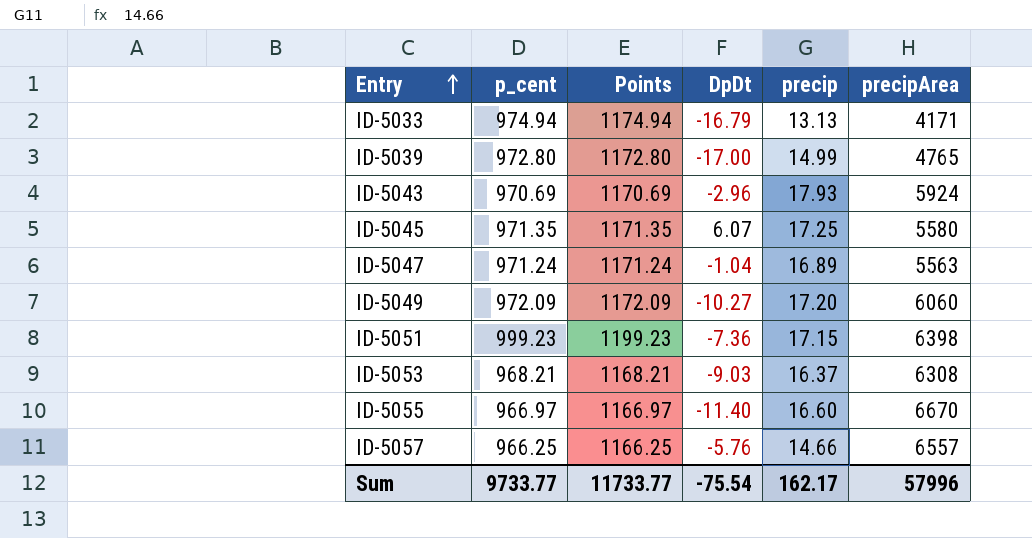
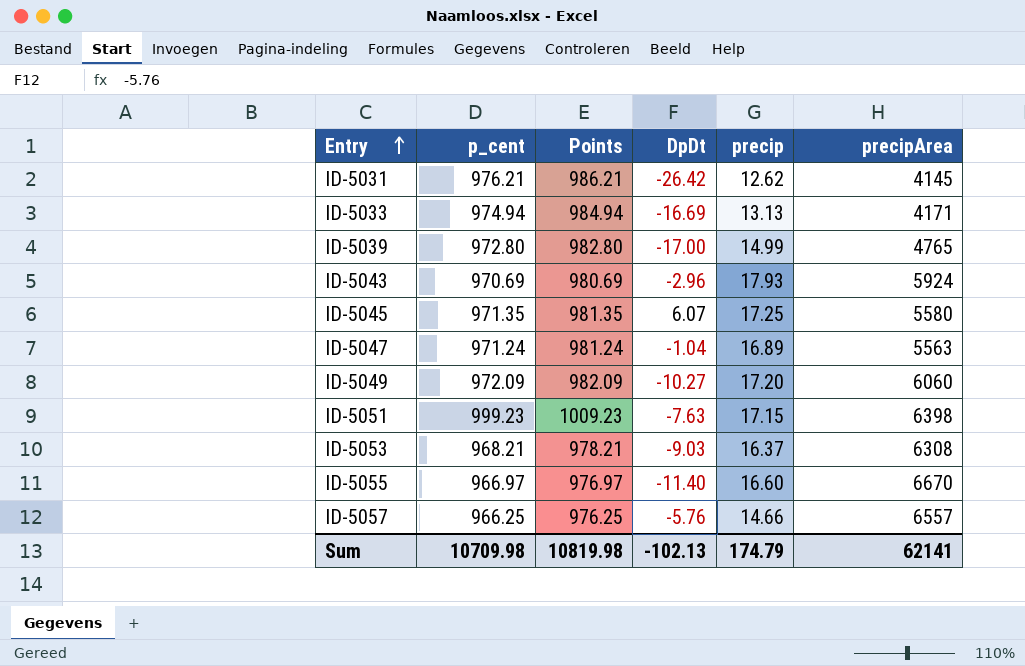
column Points | formula: [p_cent] + 200 -> [p_cent] + 10
row ID-5031: none -> 976.21 | 986.21 | -26.42 | 12.62 | 4145
ID-5033 | DpDt: -16.79 -> -16.69
ID-5051 | DpDt: -7.36 -> -7.63
Sum | p_cent: 9733.77 -> 10709.98
Sum | Points: 11733.77 -> 10819.98
Sum | DpDt: -75.54 -> -102.13
Sum | precip: 162.17 -> 174.79
Sum | precipArea: 57996 -> 62141

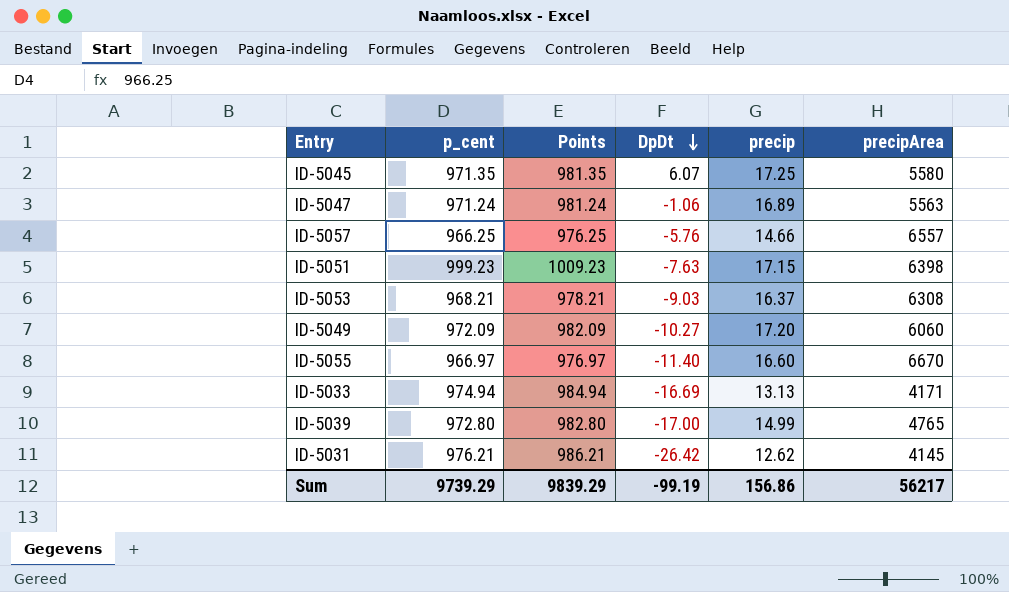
row order: Entry ascending -> DpDt descending
row ID-5043: 970.69 | 980.69 | -2.96 | 17.93 | 5924 -> none
ID-5047 | DpDt: -1.04 -> -1.06
Sum | p_cent: 10709.98 -> 9739.29
Sum | Points: 10819.98 -> 9839.29
Sum | DpDt: -102.13 -> -99.19
Sum | precip: 174.79 -> 156.86
Sum | precipArea: 62141 -> 56217

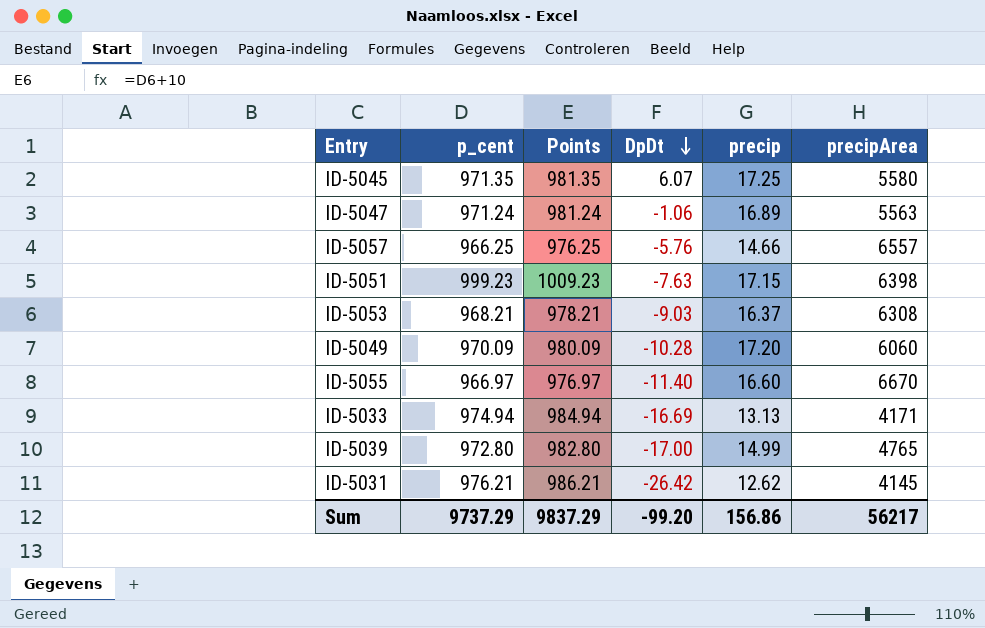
ID-5049 | p_cent: 972.09 -> 970.09
ID-5049 | Points: 982.09 -> 980.09
ID-5049 | DpDt: -10.27 -> -10.28
Sum | p_cent: 9739.29 -> 9737.29
Sum | Points: 9839.29 -> 9837.29
Sum | DpDt: -99.19 -> -99.20

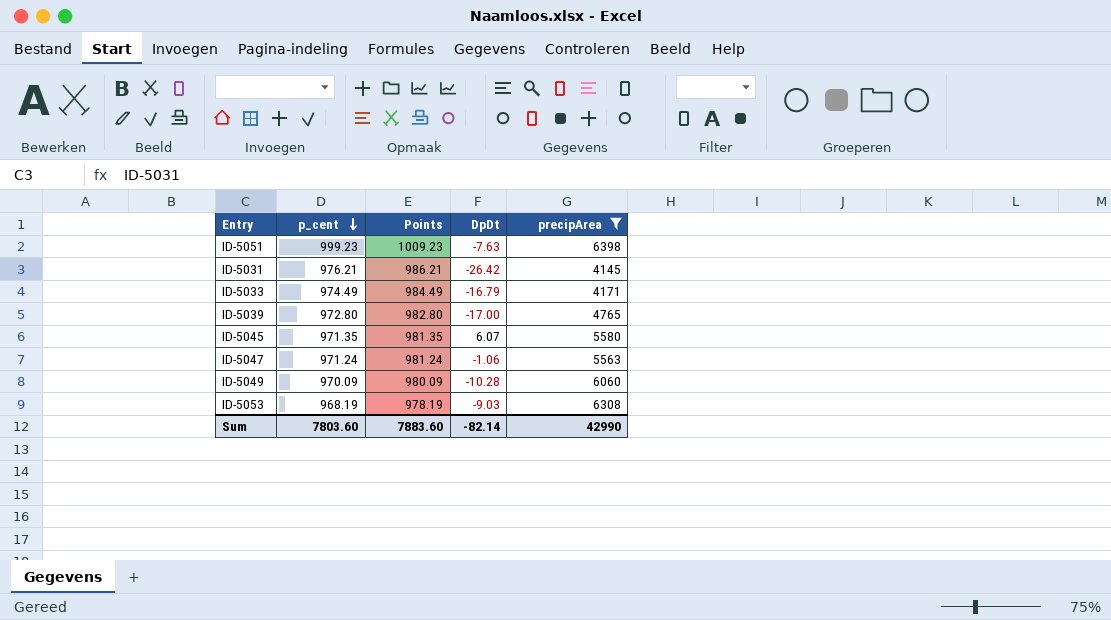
filter: none -> precipArea <= 6398
row order: DpDt descending -> p_cent descending
column precip | position: 5 -> none
ID-5033 | p_cent: 974.94 -> 974.49
ID-5033 | Points: 984.94 -> 984.49
ID-5033 | DpDt: -16.69 -> -16.79
ID-5053 | p_cent: 968.21 -> 968.19
ID-5053 | Points: 978.21 -> 978.19
Sum | p_cent: 9737.29 -> 7803.60
Sum | Points: 9837.29 -> 7883.60
Sum | DpDt: -99.20 -> -82.14
Sum | precipArea: 56217 -> 42990

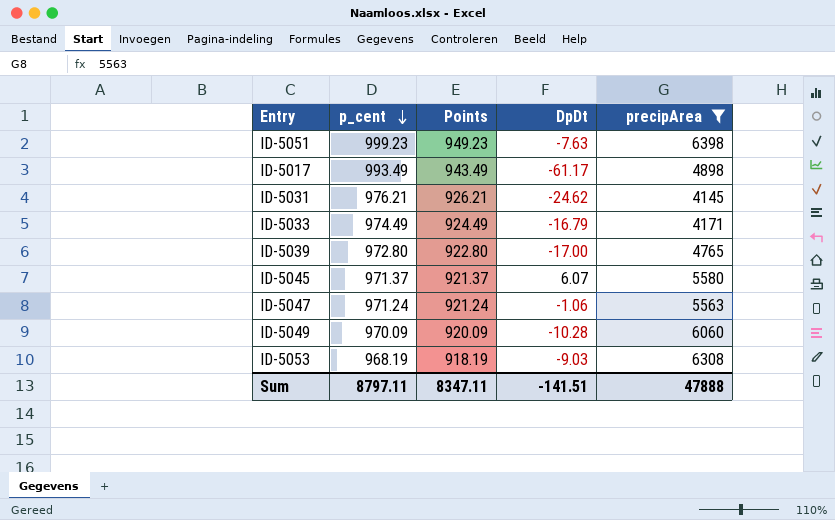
column Points | formula: [p_cent] + 10 -> [p_cent] - 50
row ID-5017: none -> 993.49 | 943.49 | -61.17 | 4898
ID-5031 | DpDt: -26.42 -> -24.62
ID-5045 | p_cent: 971.35 -> 971.37
Sum | p_cent: 7803.60 -> 8797.11
Sum | Points: 7883.60 -> 8347.11
Sum | DpDt: -82.14 -> -141.51
Sum | precipArea: 42990 -> 47888

